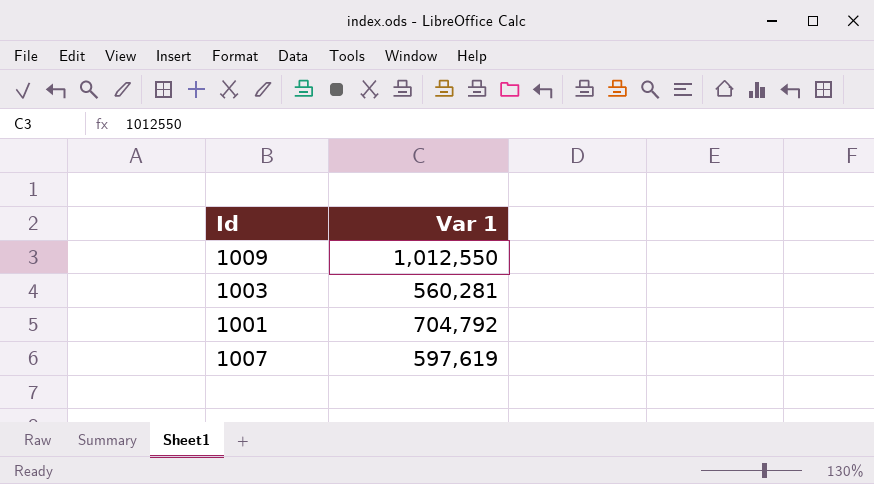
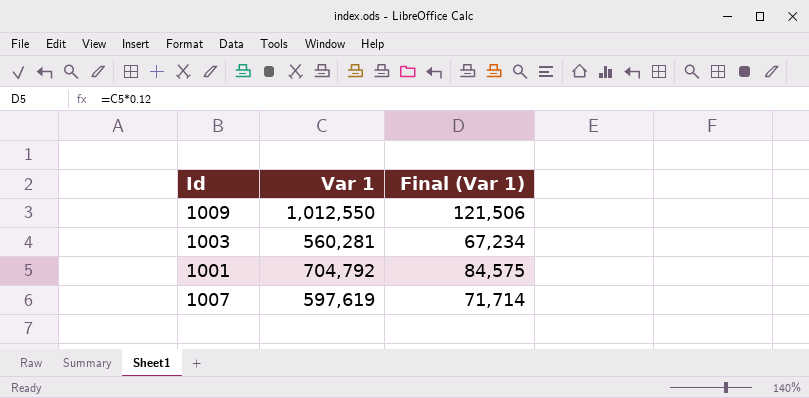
column Final (Var 1) | formula: none -> [Var 1] * 0.12

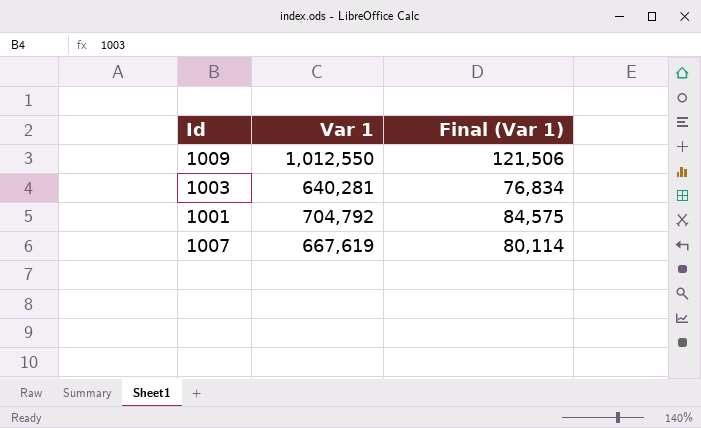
1003 | Var 1: 560,281 -> 640,281
1003 | Final (Var 1): 67,234 -> 76,834
1007 | Var 1: 597,619 -> 667,619
1007 | Final (Var 1): 71,714 -> 80,114

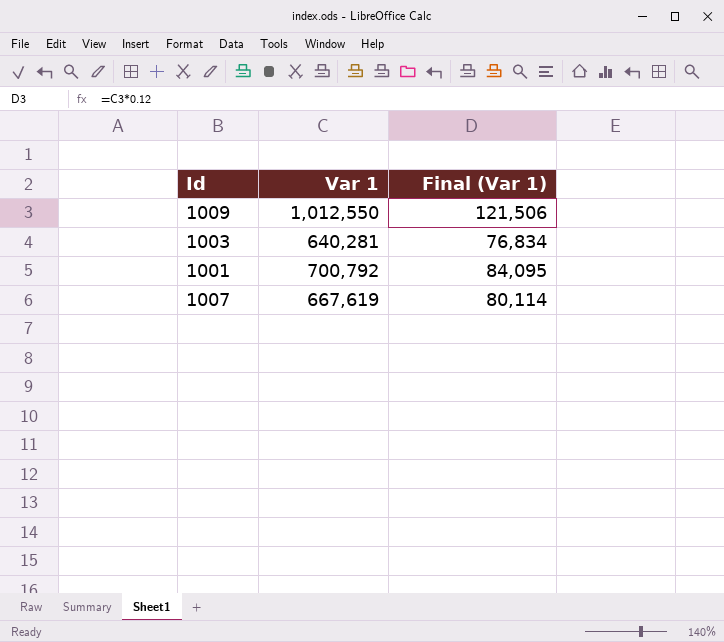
1001 | Var 1: 704,792 -> 700,792
1001 | Final (Var 1): 84,575 -> 84,095

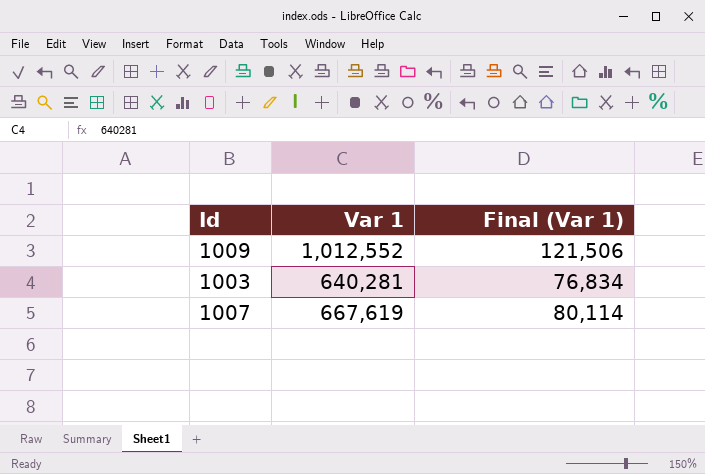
row 1001: 700,792 | 84,095 -> none
1009 | Var 1: 1,012,550 -> 1,012,552

